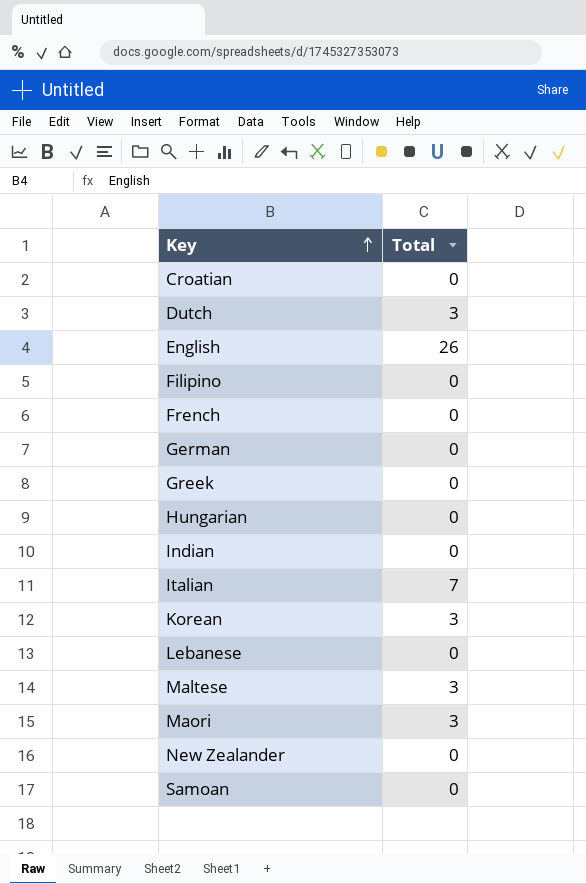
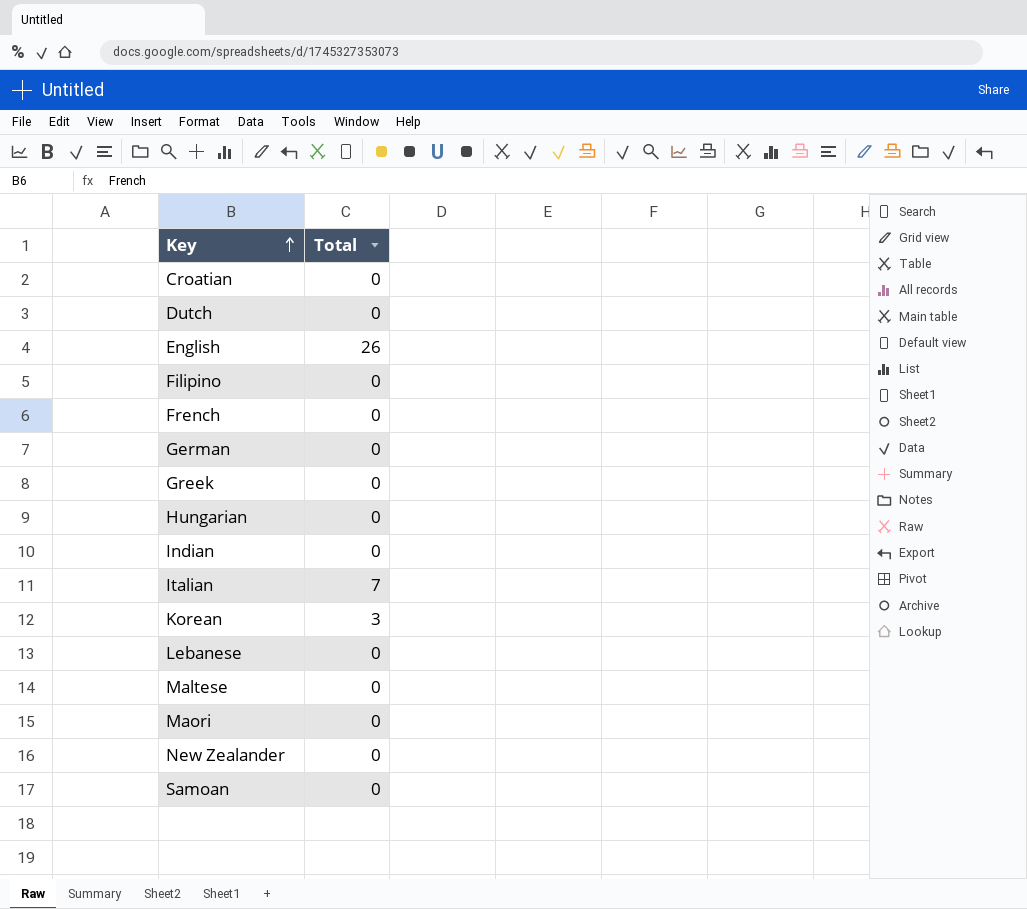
Dutch | Total: 3 -> 0
Maltese | Total: 3 -> 0
Maori | Total: 3 -> 0

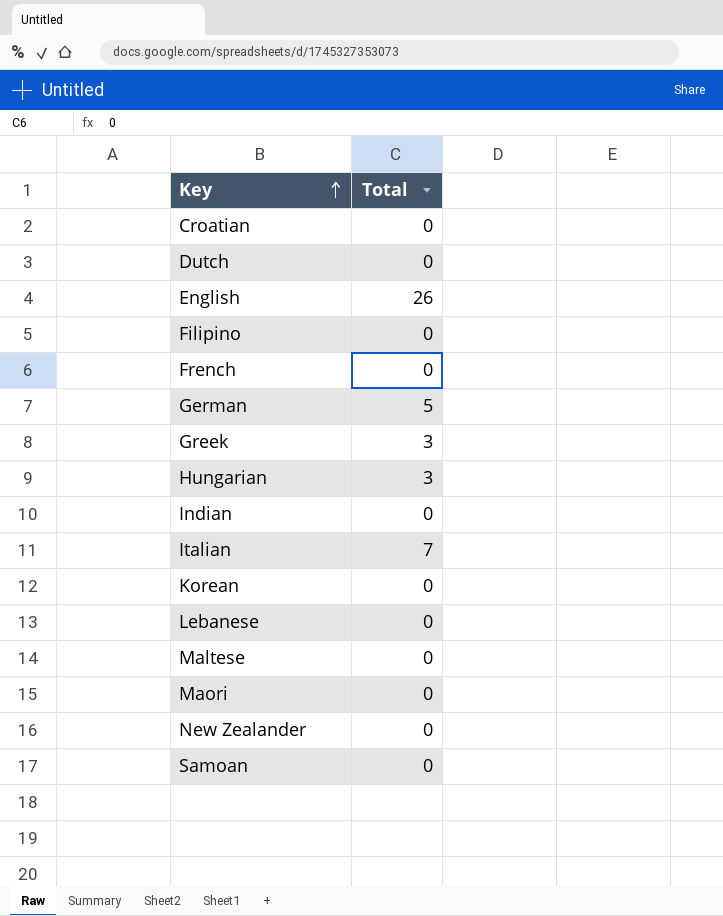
German | Total: 0 -> 5
Greek | Total: 0 -> 3
Hungarian | Total: 0 -> 3
Korean | Total: 3 -> 0

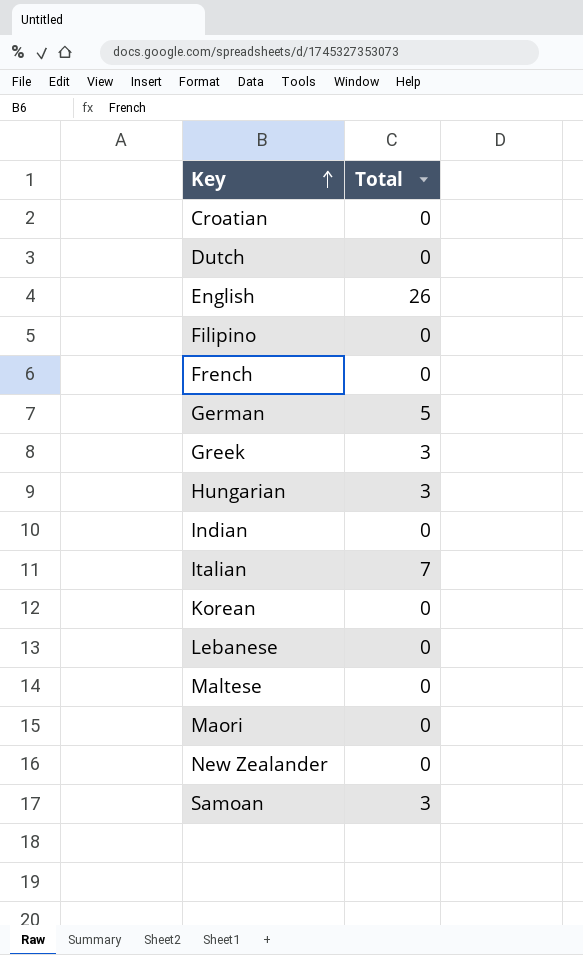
Samoan | Total: 0 -> 3

